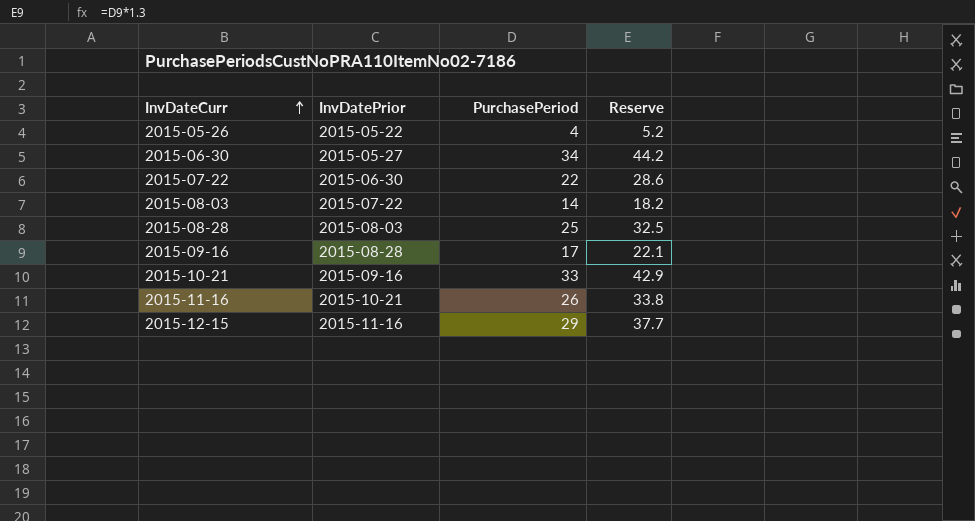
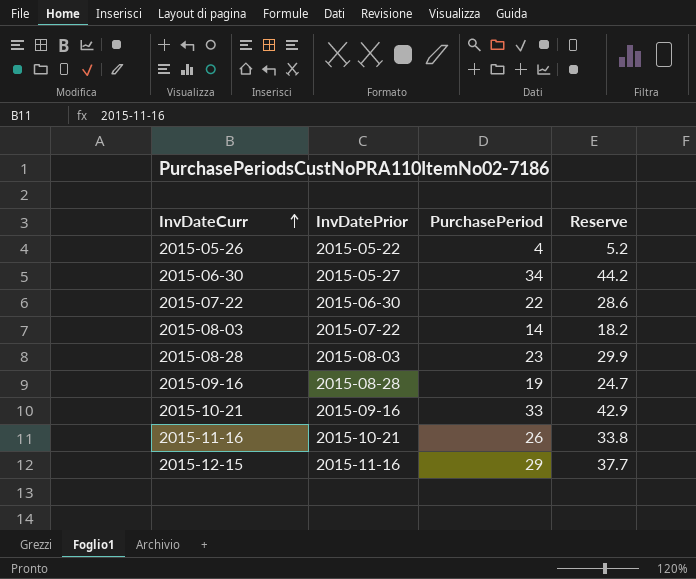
2015-08-28 | PurchasePeriod: 25 -> 23
2015-08-28 | Reserve: 32.5 -> 29.9
2015-09-16 | PurchasePeriod: 17 -> 19
2015-09-16 | Reserve: 22.1 -> 24.7

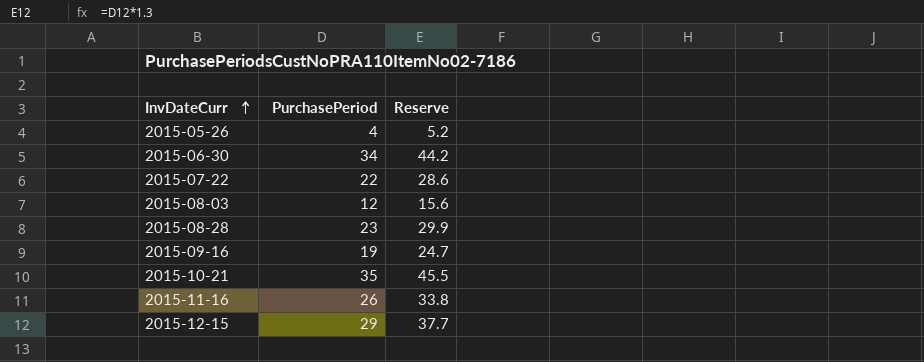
column InvDatePrior | position: 2 -> none
2015-08-03 | PurchasePeriod: 14 -> 12
2015-08-03 | Reserve: 18.2 -> 15.6
2015-10-21 | PurchasePeriod: 33 -> 35
2015-10-21 | Reserve: 42.9 -> 45.5

